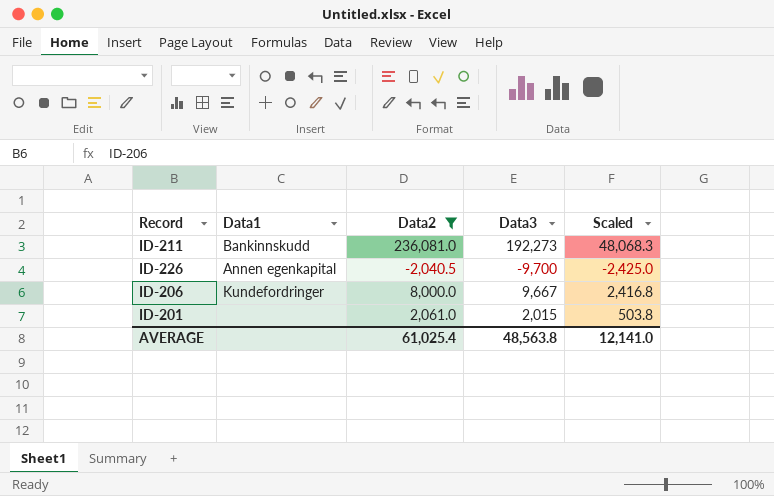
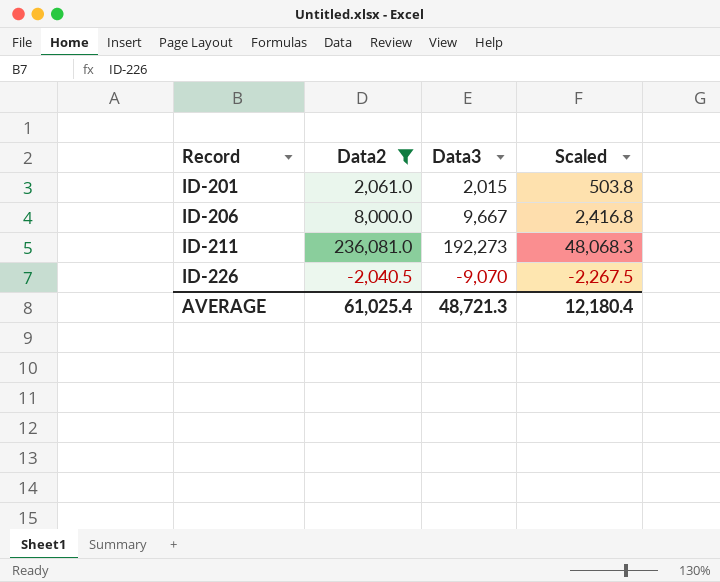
row order: none -> Record ascending
column Data1 | position: 2 -> none
ID-226 | Data3: -9,700 -> -9,070
ID-226 | Scaled: -2,425.0 -> -2,267.5
AVERAGE | Data3: 48,563.8 -> 48,721.3
AVERAGE | Scaled: 12,141.0 -> 12,180.4

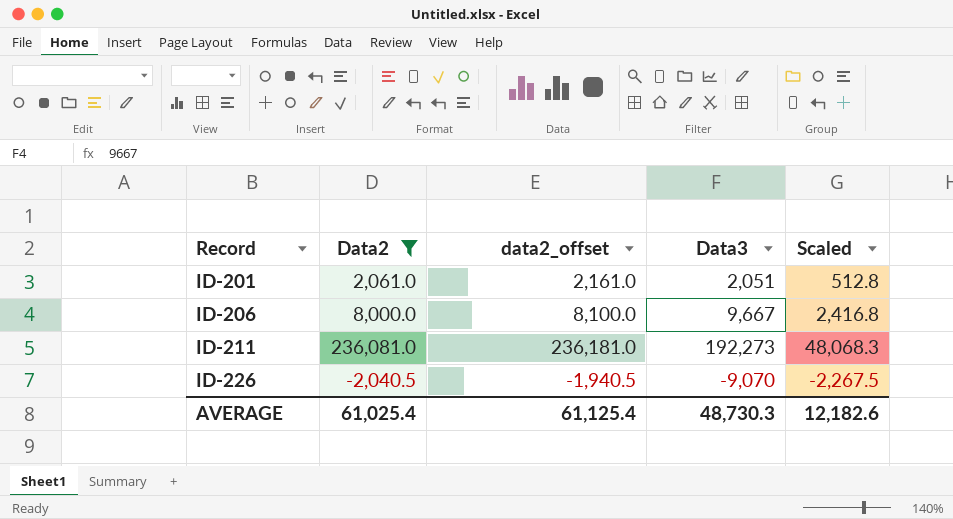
column data2_offset | formula: none -> [Data2] + 100
ID-201 | Data3: 2,015 -> 2,051
ID-201 | Scaled: 503.8 -> 512.8
AVERAGE | Data3: 48,721.3 -> 48,730.3
AVERAGE | Scaled: 12,180.4 -> 12,182.6

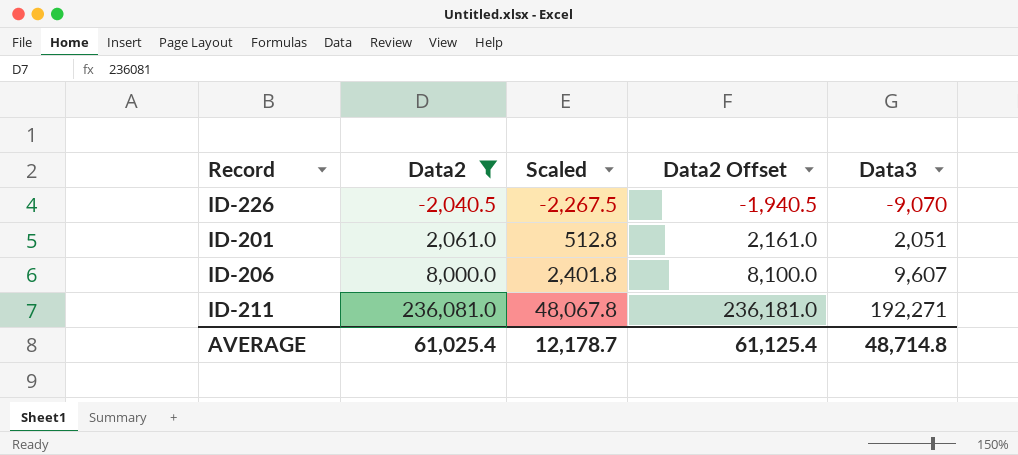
row order: Record ascending -> Data2 ascending
column Scaled | position: 5 -> 3
column name: data2_offset -> Data2 Offset
ID-206 | Scaled: 2,416.8 -> 2,401.8
ID-206 | Data3: 9,667 -> 9,607
ID-211 | Scaled: 48,068.3 -> 48,067.8
ID-211 | Data3: 192,273 -> 192,271
AVERAGE | Scaled: 12,182.6 -> 12,178.7
AVERAGE | Data3: 48,730.3 -> 48,714.8

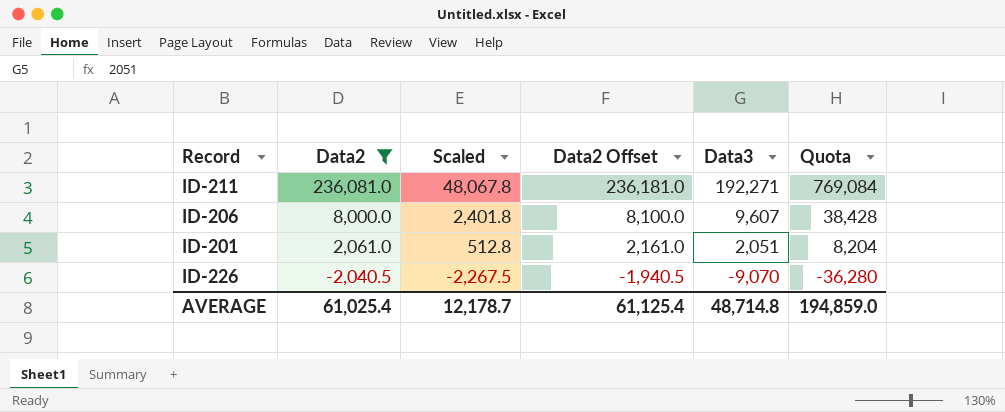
row order: Data2 ascending -> Data2 descending
column Quota | formula: none -> [Data3] * 4

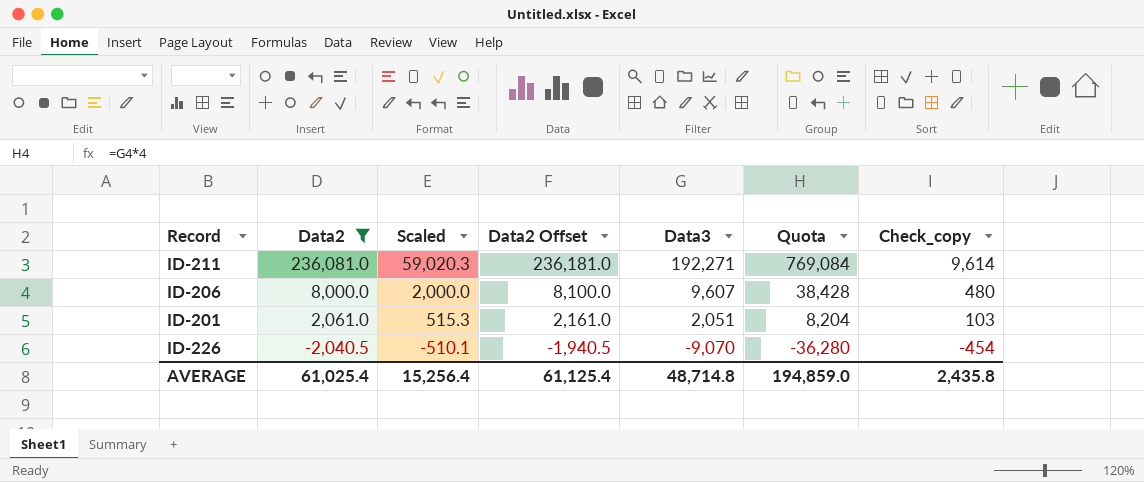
column Scaled | formula: [Data3] * 0.25 -> [Data2] * 0.25
column Check_copy | formula: none -> [Data3] * 0.05
AVERAGE | Scaled: 12,178.7 -> 15,256.4

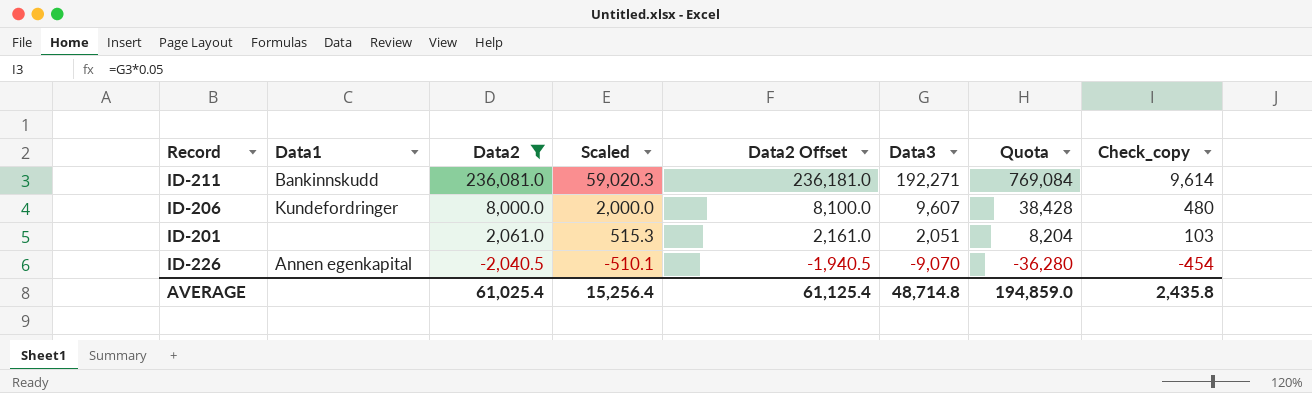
column Data1 | position: none -> 2

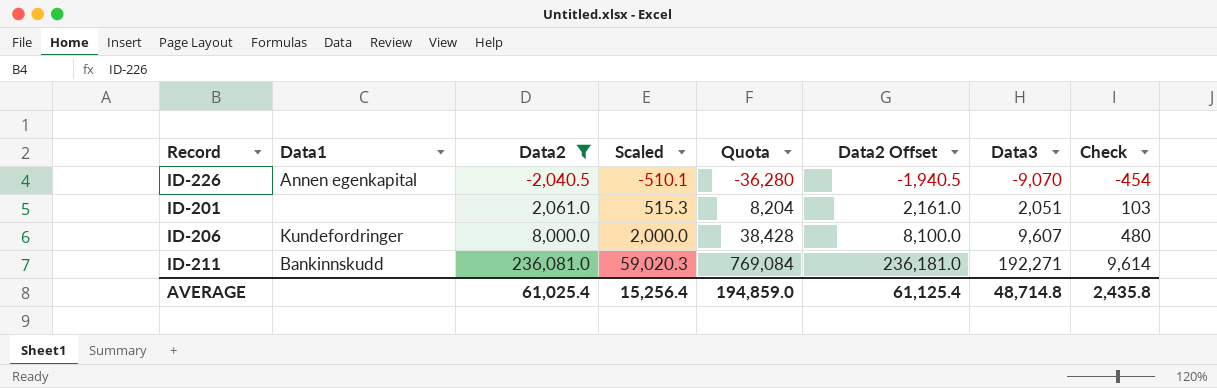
row order: Data2 descending -> Data2 ascending
column Quota | position: 7 -> 5
column name: Check_copy -> Check

